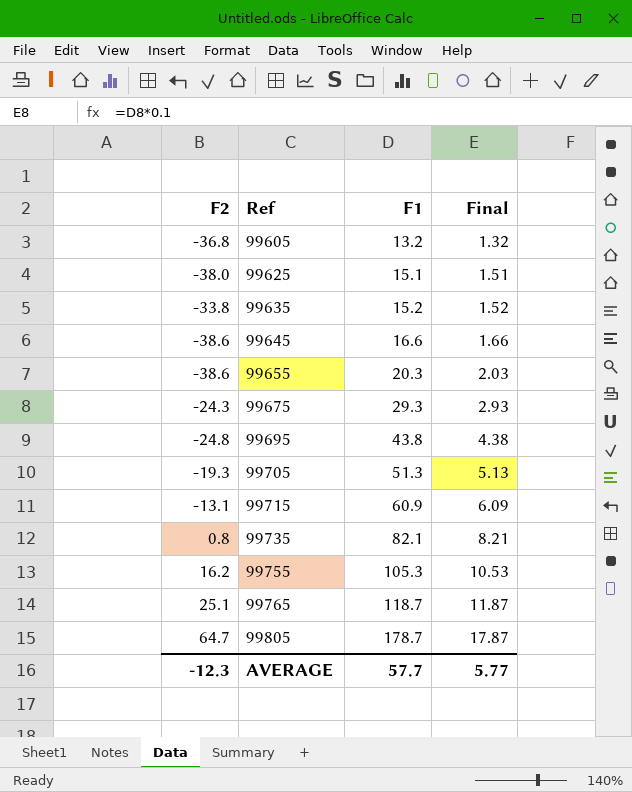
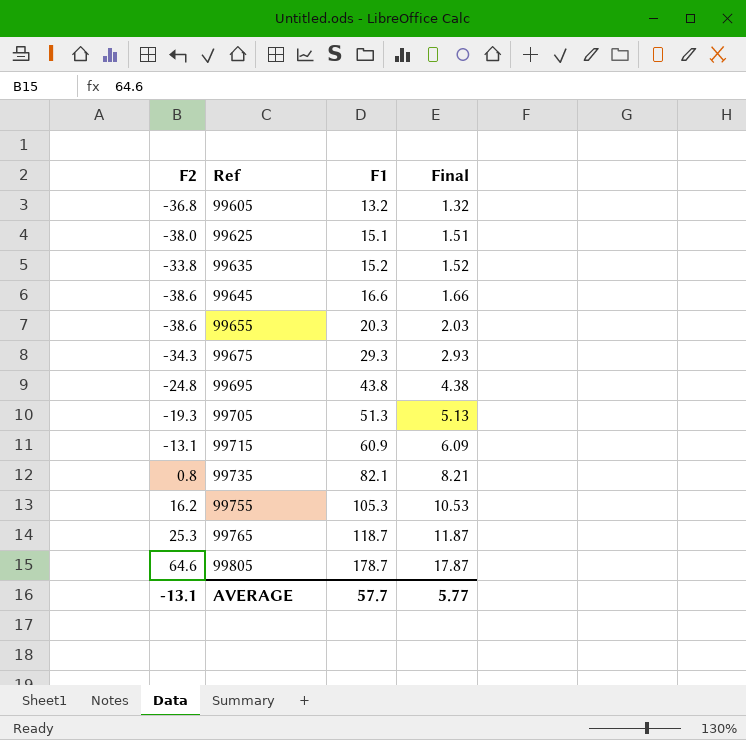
99675 | F2: -24.3 -> -34.3
99765 | F2: 25.1 -> 25.3
99805 | F2: 64.7 -> 64.6
AVERAGE | F2: -12.3 -> -13.1

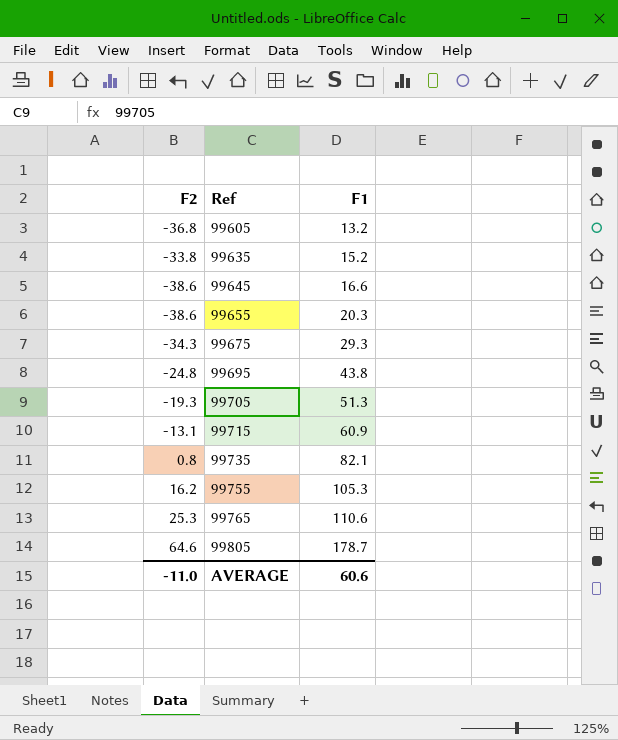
column Final | formula: [F1] * 0.1 -> none
row 99625: -38.0 | 15.1 | 1.51 -> none
99765 | F1: 118.7 -> 110.6
AVERAGE | F2: -13.1 -> -11.0
AVERAGE | F1: 57.7 -> 60.6

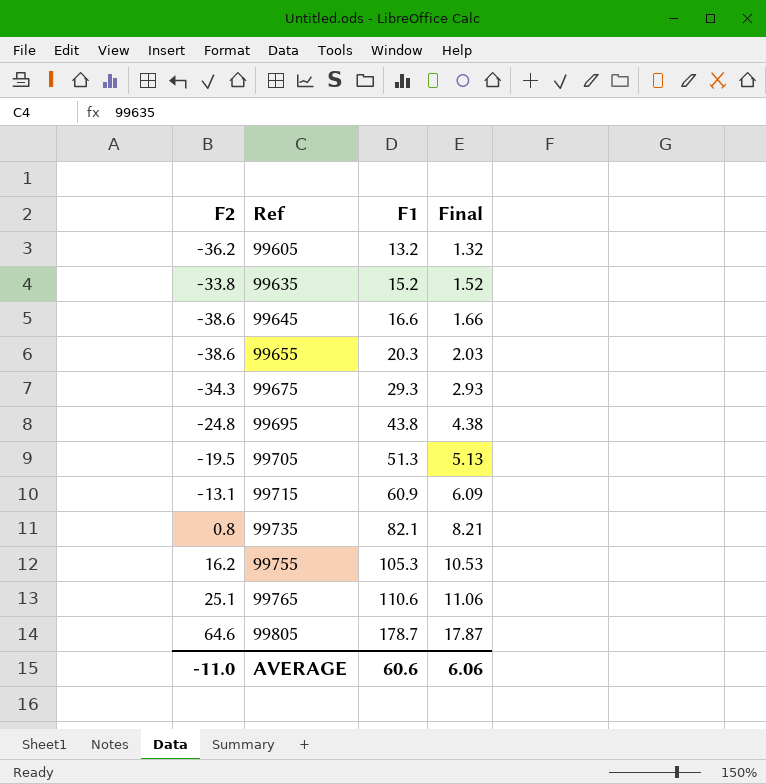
column Final | formula: none -> [F1] * 0.1
99605 | F2: -36.8 -> -36.2
99705 | F2: -19.3 -> -19.5
99765 | F2: 25.3 -> 25.1

